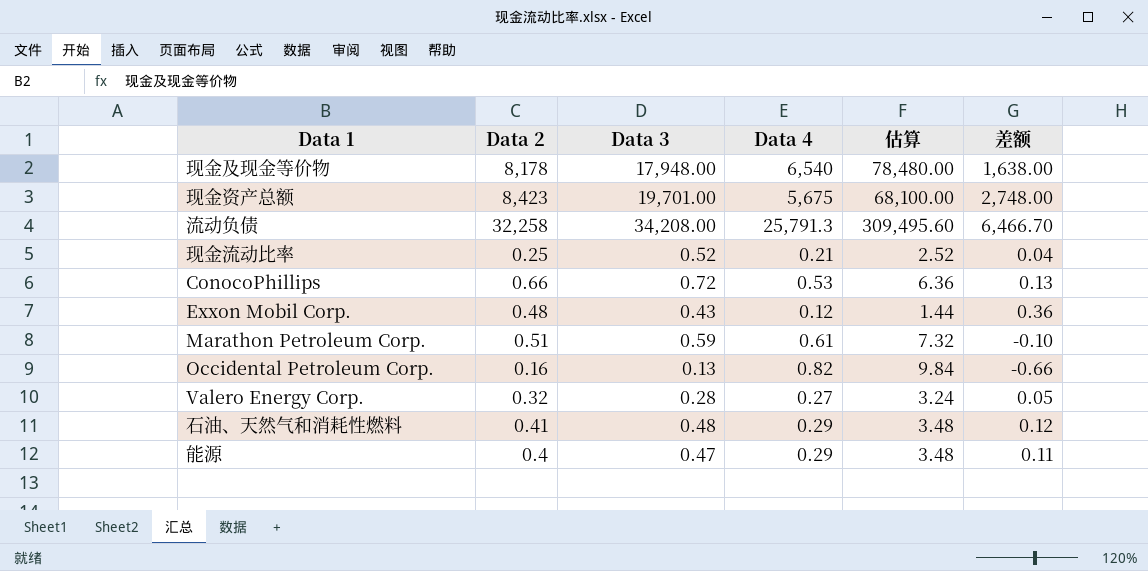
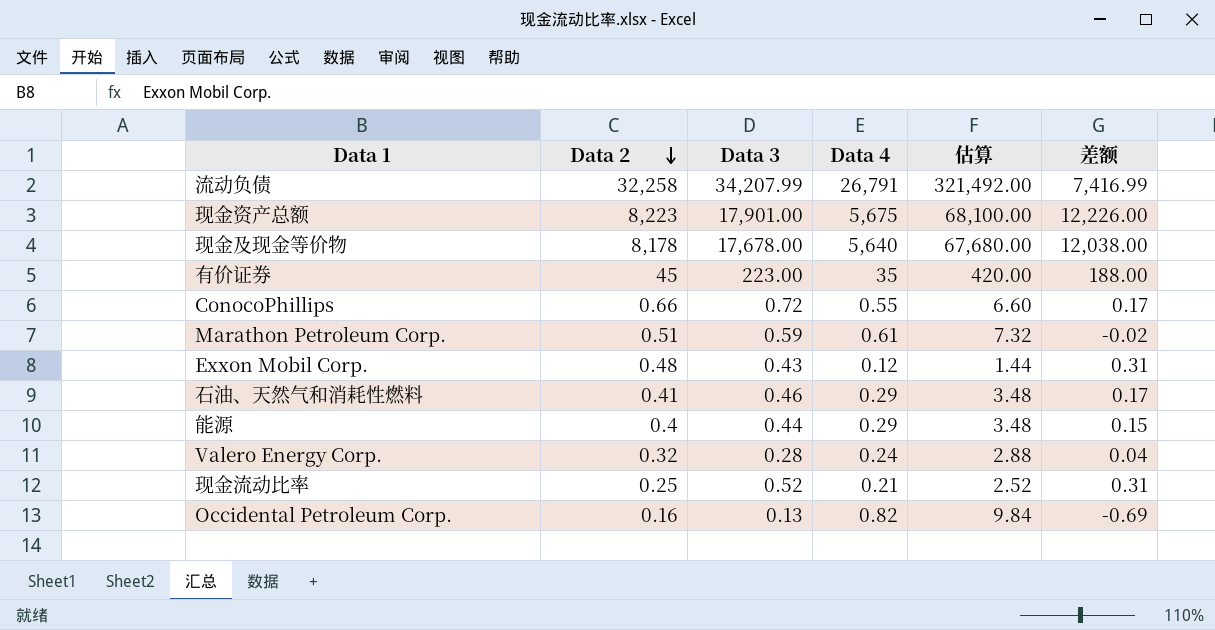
row order: none -> Data 2 descending
column 差额 | formula: [Data 2] - [Data 4] -> [Data 3] - [Data 4]
流动负债 | Data 3: 34,208.00 -> 34,207.99
流动负债 | Data 4: 25,791.3 -> 26,791
流动负债 | 估算: 309,495.60 -> 321,492.00
现金资产总额 | Data 2: 8,423 -> 8,223
现金资产总额 | Data 3: 19,701.00 -> 17,901.00
现金及现金等价物 | Data 3: 17,948.00 -> 17,678.00
现金及现金等价物 | Data 4: 6,540 -> 5,640
现金及现金等价物 | 估算: 78,480.00 -> 67,680.00
row 有价证券: none -> 45 | 223.00 | 35 | 420.00 | 188.00
ConocoPhillips | Data 4: 0.53 -> 0.55
ConocoPhillips | 估算: 6.36 -> 6.60
石油、天然气和消耗性燃料 | Data 3: 0.48 -> 0.46
能源 | Data 3: 0.47 -> 0.44
Valero Energy Corp. | Data 4: 0.27 -> 0.24
Valero Energy Corp. | 估算: 3.24 -> 2.88

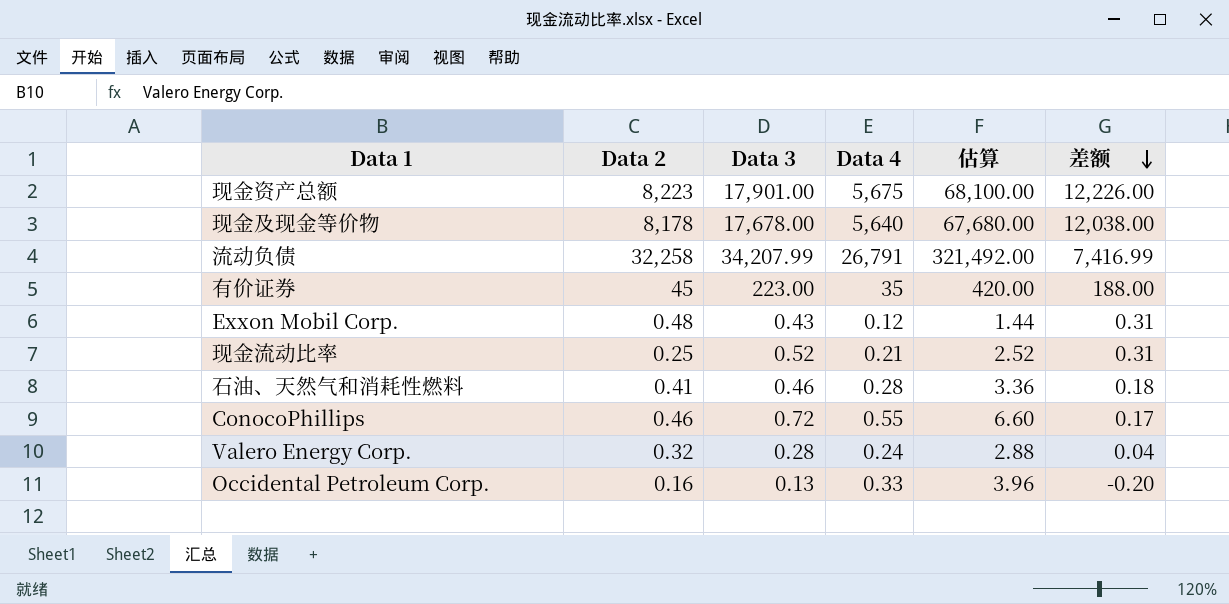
row order: Data 2 descending -> 差额 descending
row Marathon Petroleum Corp.: 0.51 | 0.59 | 0.61 | 7.32 | -0.02 -> none
row 能源: 0.4 | 0.44 | 0.29 | 3.48 | 0.15 -> none
石油、天然气和消耗性燃料 | Data 4: 0.29 -> 0.28
石油、天然气和消耗性燃料 | 估算: 3.48 -> 3.36
石油、天然气和消耗性燃料 | 差额: 0.17 -> 0.18
ConocoPhillips | Data 2: 0.66 -> 0.46
Occidental Petroleum Corp. | Data 4: 0.82 -> 0.33
Occidental Petroleum Corp. | 估算: 9.84 -> 3.96
Occidental Petroleum Corp. | 差额: -0.69 -> -0.20

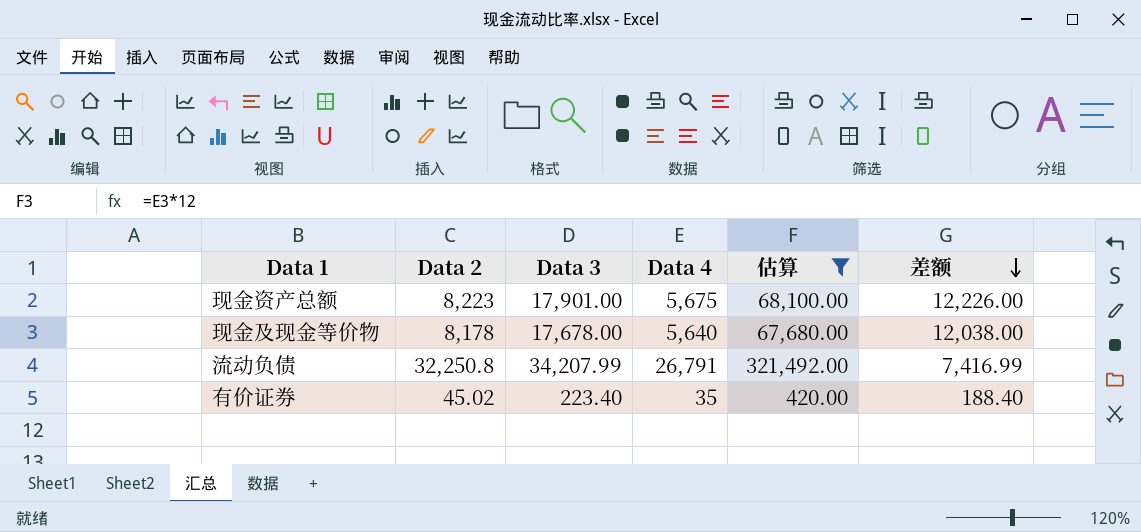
filter: none -> 估算 >= 420.00
流动负债 | Data 2: 32,258 -> 32,250.8
有价证券 | Data 2: 45 -> 45.02
有价证券 | Data 3: 223.00 -> 223.40
有价证券 | 差额: 188.00 -> 188.40

